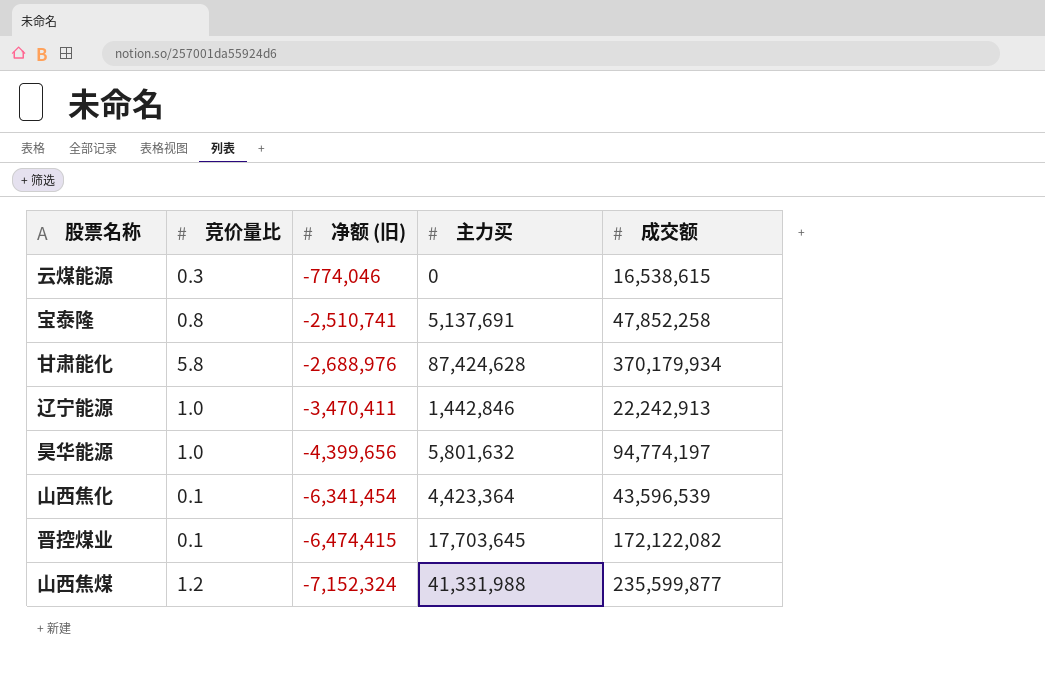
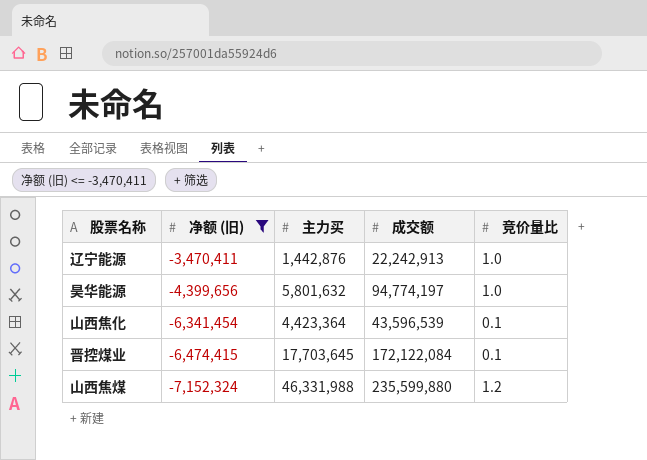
filter: none -> 净额 (旧) <= -3,470,411
column 竞价量比 | position: 2 -> 5
辽宁能源 | 主力买: 1,442,846 -> 1,442,876
晋控煤业 | 成交额: 172,122,082 -> 172,122,084
山西焦煤 | 主力买: 41,331,988 -> 46,331,988
山西焦煤 | 成交额: 235,599,877 -> 235,599,880

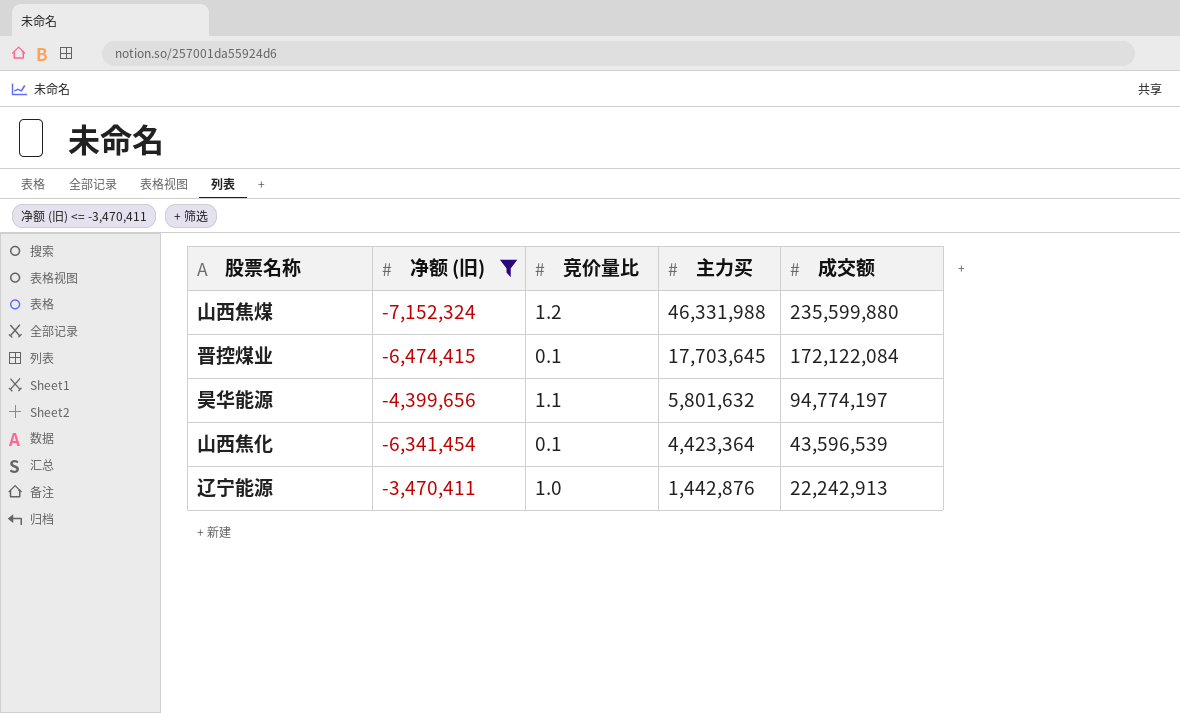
row order: 净额 (旧) descending -> 主力买 descending
column 竞价量比 | position: 5 -> 3
昊华能源 | 竞价量比: 1.0 -> 1.1

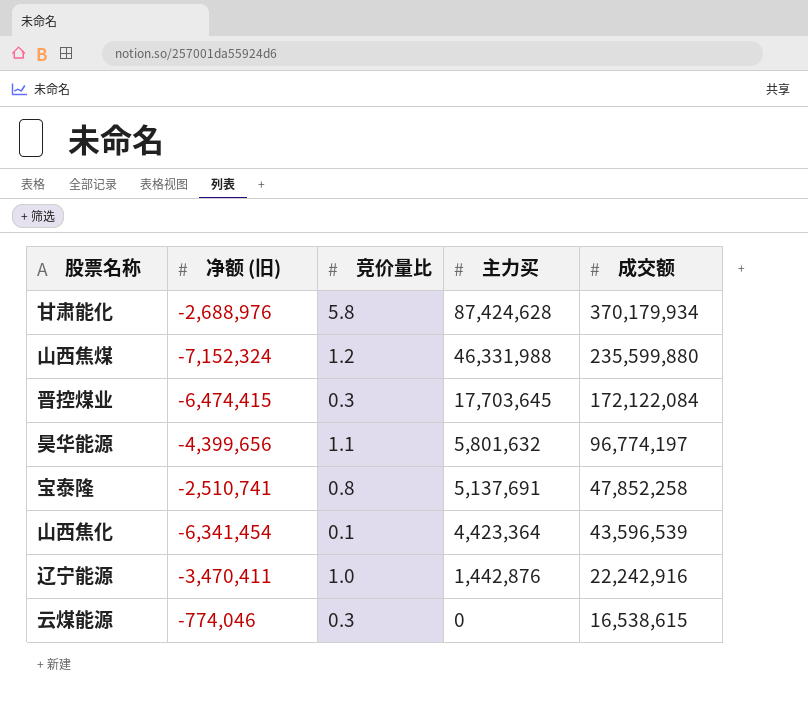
filter: 净额 (旧) <= -3,470,411 -> none
晋控煤业 | 竞价量比: 0.1 -> 0.3
昊华能源 | 成交额: 94,774,197 -> 96,774,197
辽宁能源 | 成交额: 22,242,913 -> 22,242,916

